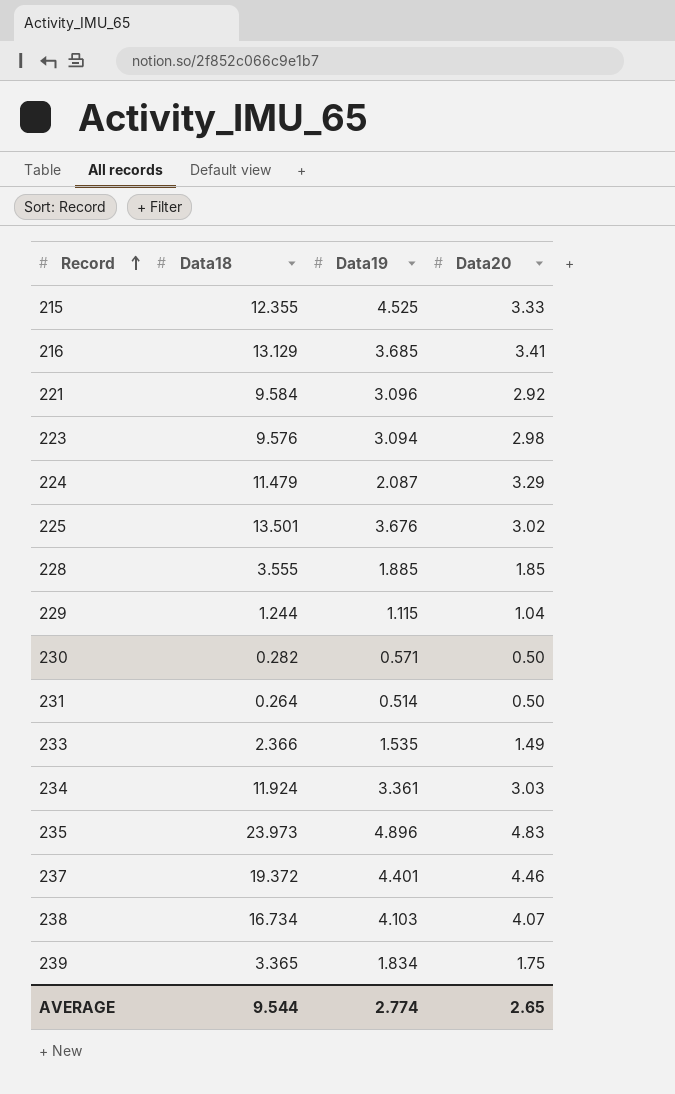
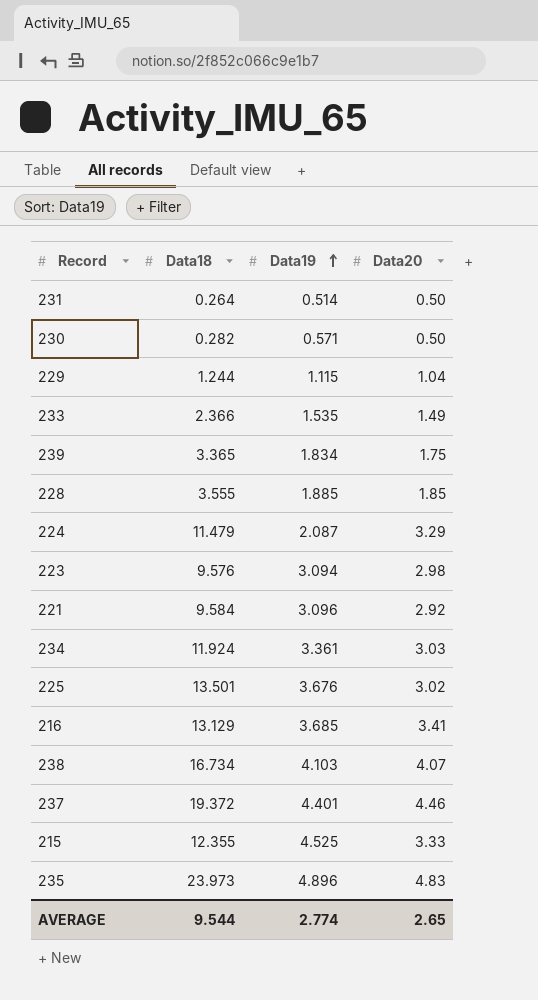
row order: Record ascending -> Data19 ascending

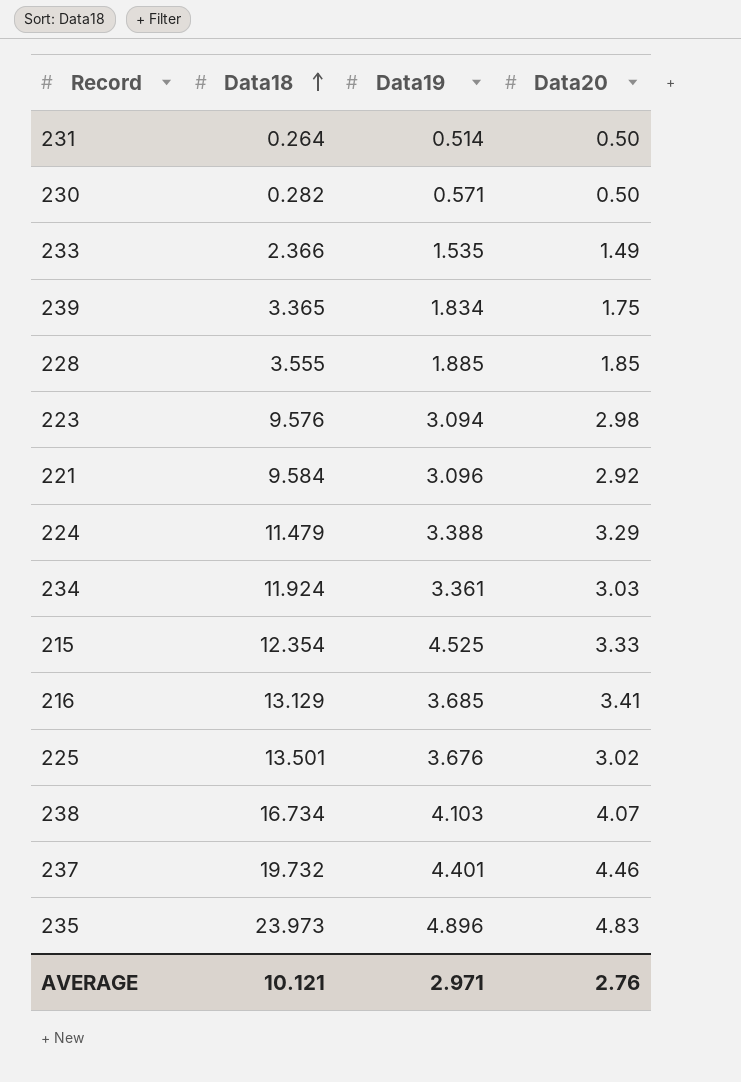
row order: Data19 ascending -> Data18 ascending
row 229: 1.244 | 1.115 | 1.04 -> none
224 | Data19: 2.087 -> 3.388
215 | Data18: 12.355 -> 12.354
237 | Data18: 19.372 -> 19.732
AVERAGE | Data18: 9.544 -> 10.121
AVERAGE | Data19: 2.774 -> 2.971
AVERAGE | Data20: 2.65 -> 2.76

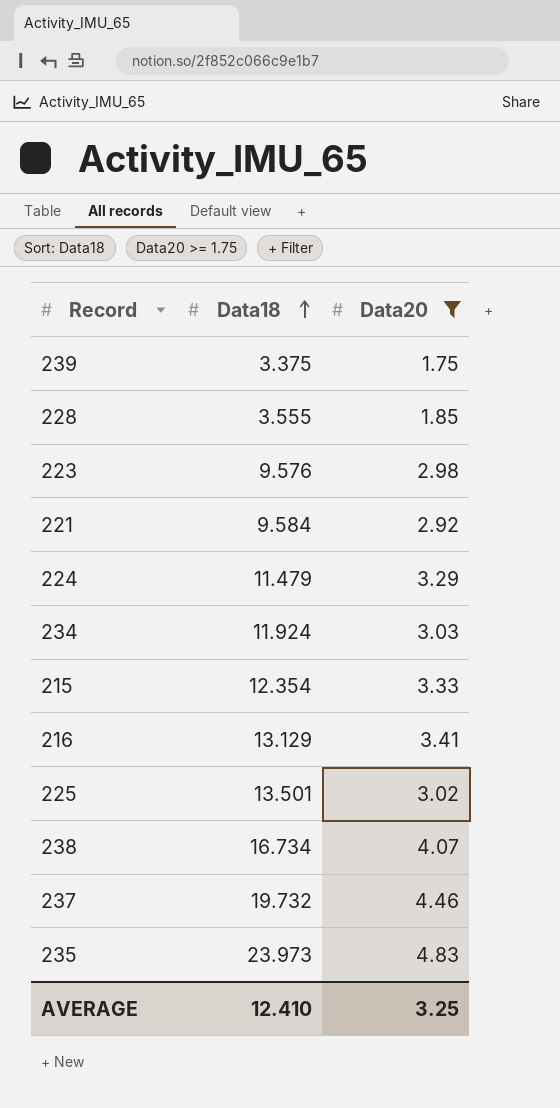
filter: none -> Data20 >= 1.75
column Data19 | position: 3 -> none
239 | Data18: 3.365 -> 3.375
AVERAGE | Data18: 10.121 -> 12.410
AVERAGE | Data20: 2.76 -> 3.25

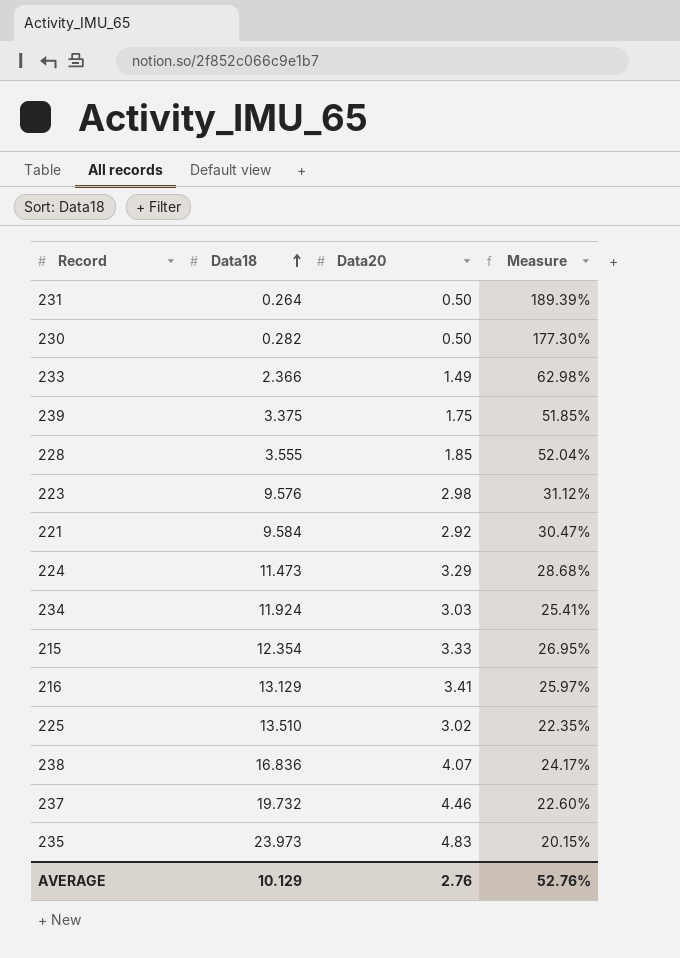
filter: Data20 >= 1.75 -> none
column Measure | formula: none -> [Data20] / [Data18]
224 | Data18: 11.479 -> 11.473
225 | Data18: 13.501 -> 13.510
238 | Data18: 16.734 -> 16.836
AVERAGE | Data18: 12.410 -> 10.129
AVERAGE | Data20: 3.25 -> 2.76

